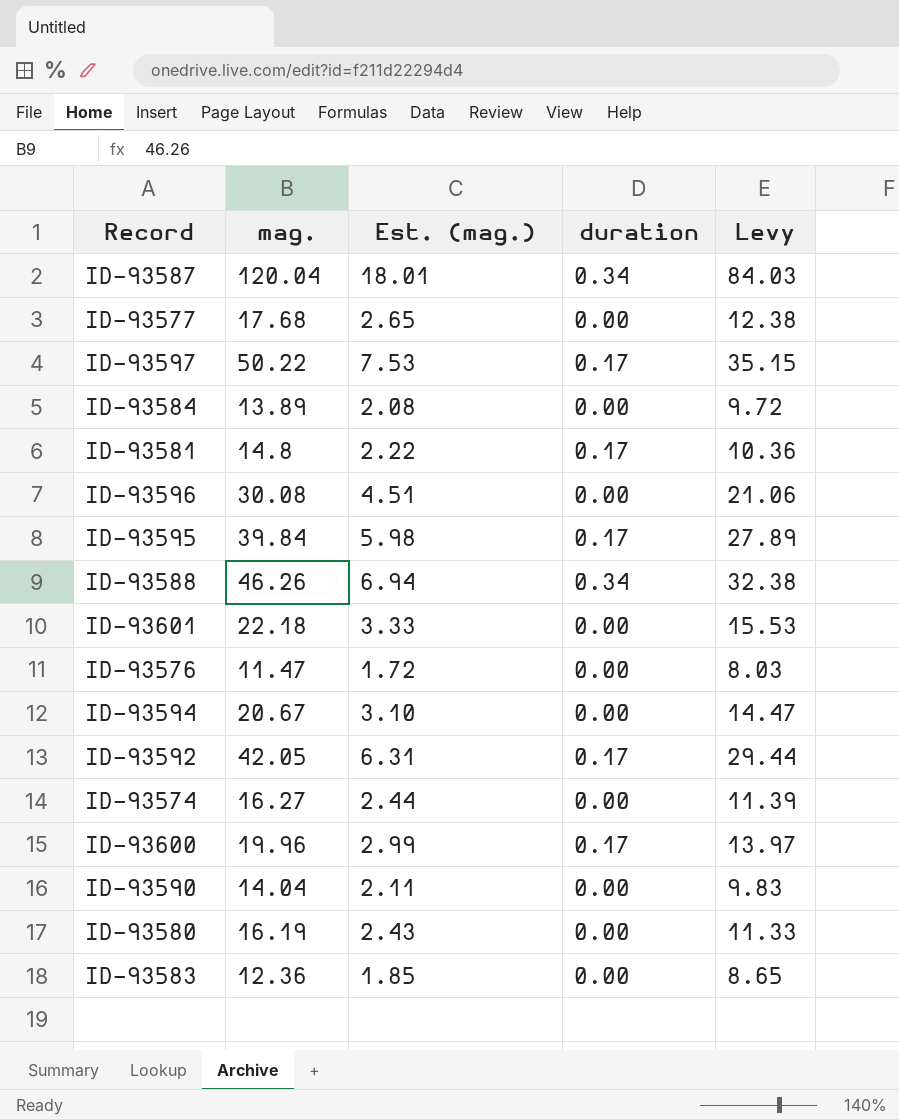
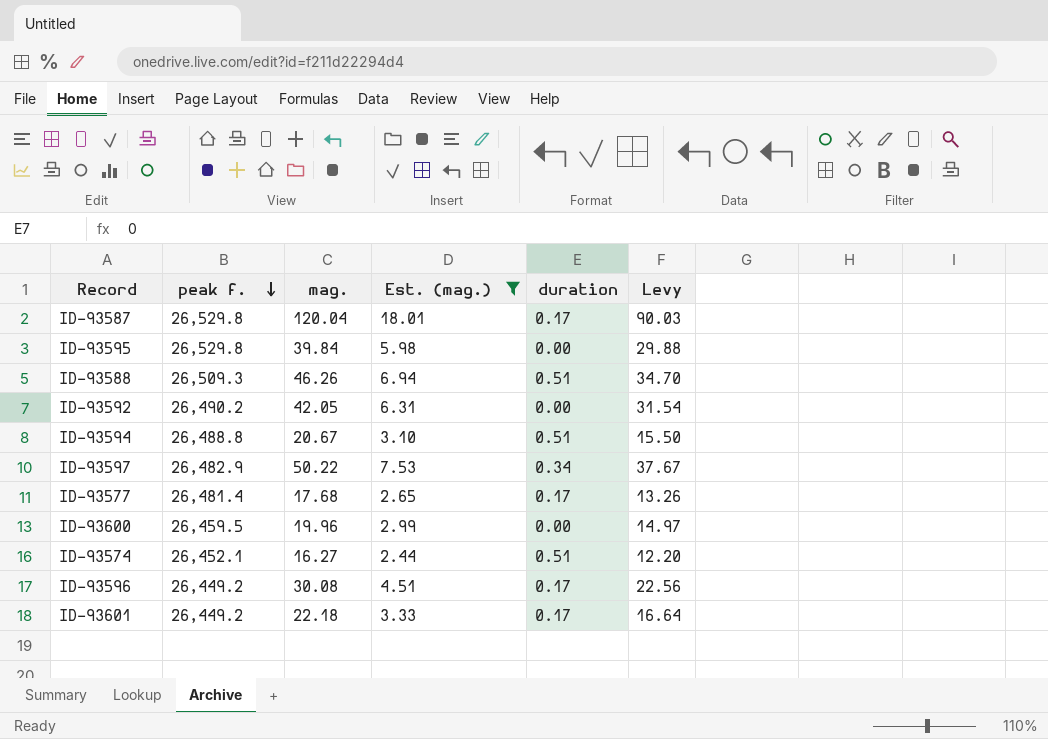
filter: none -> Est. (mag.) >= 2.44
row order: none -> peak f. descending
column peak f. | position: none -> 2
column Levy | formula: [mag.] * 0.7 -> [mag.] * 0.75
ID-93587 | duration: 0.34 -> 0.17
ID-93595 | duration: 0.17 -> 0.00
ID-93588 | duration: 0.34 -> 0.51
ID-93592 | duration: 0.17 -> 0.00
ID-93594 | duration: 0.00 -> 0.51
ID-93597 | duration: 0.17 -> 0.34
ID-93577 | duration: 0.00 -> 0.17
ID-93600 | duration: 0.17 -> 0.00
ID-93574 | duration: 0.00 -> 0.51
ID-93596 | duration: 0.00 -> 0.17
ID-93601 | duration: 0.00 -> 0.17

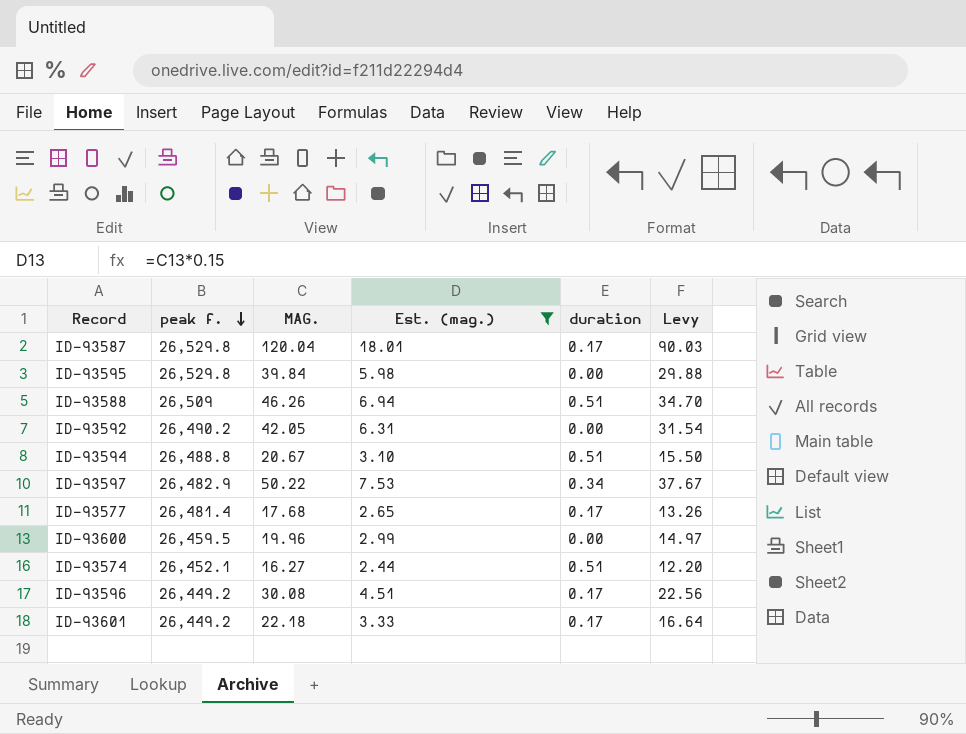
column name: mag. -> MAG.
ID-93588 | peak f.: 26,509.3 -> 26,509

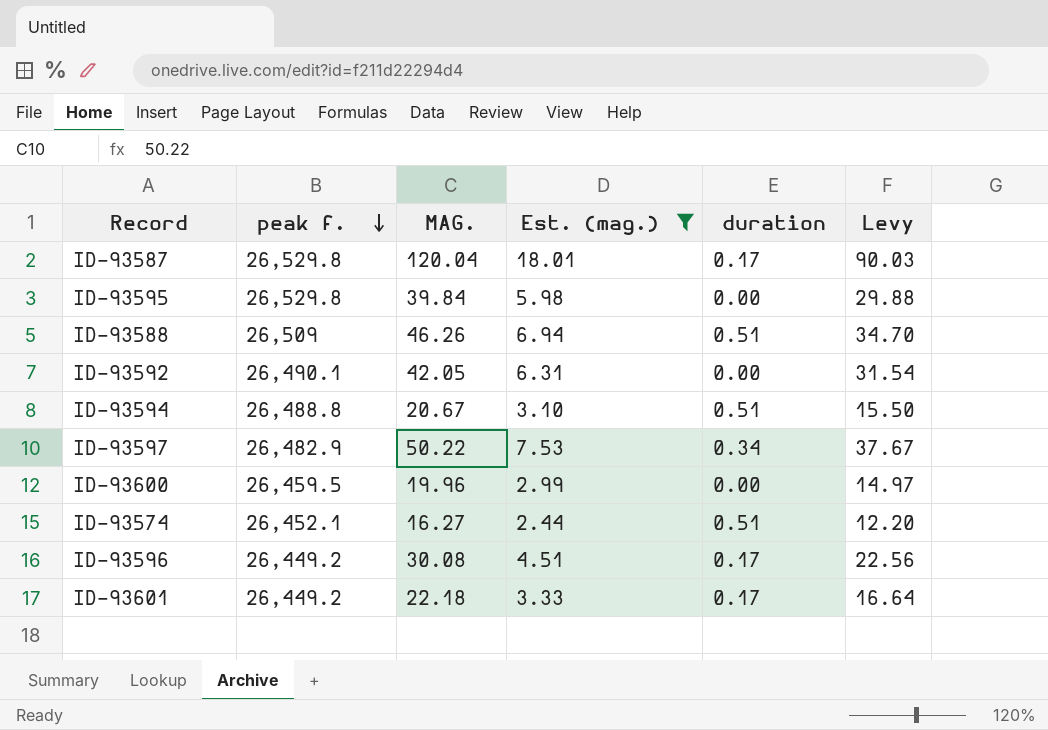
row ID-93577: 26,481.4 | 17.68 | 2.65 | 0.17 | 13.26 -> none
ID-93592 | peak f.: 26,490.2 -> 26,490.1

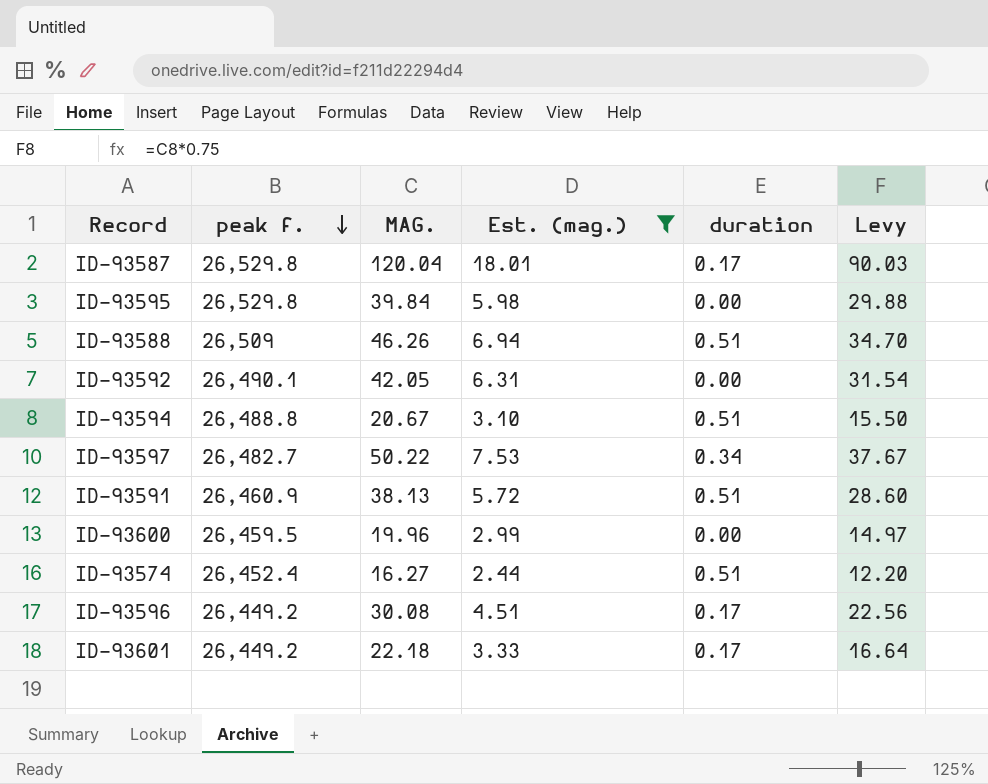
ID-93597 | peak f.: 26,482.9 -> 26,482.7
row ID-93591: none -> 26,460.9 | 38.13 | 5.72 | 0.51 | 28.60
ID-93574 | peak f.: 26,452.1 -> 26,452.4

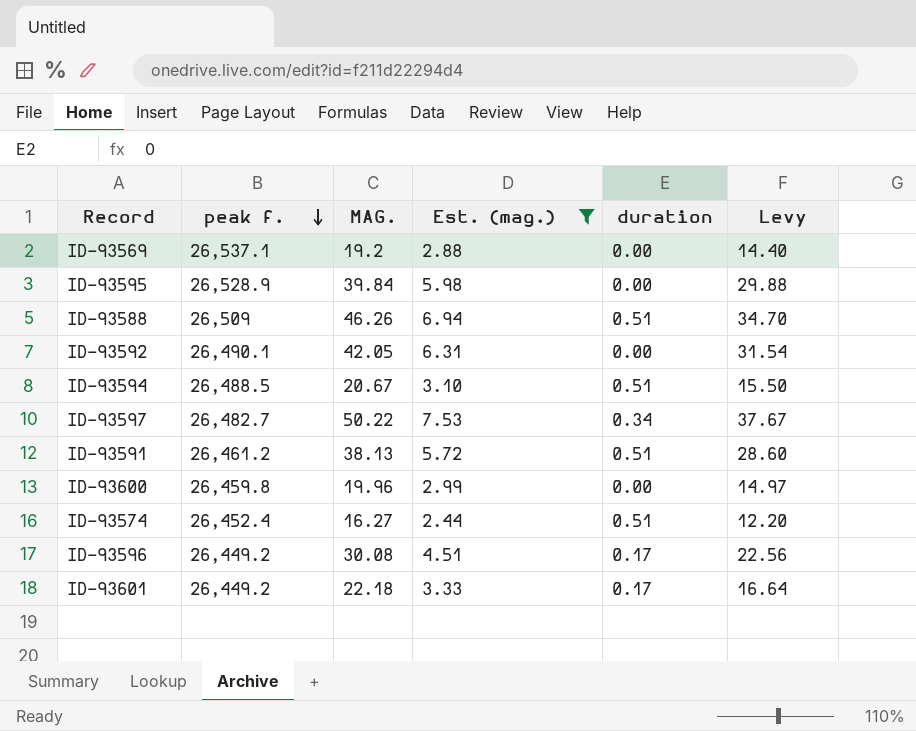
row ID-93587: 26,529.8 | 120.04 | 18.01 | 0.17 | 90.03 -> none
row ID-93569: none -> 26,537.1 | 19.2 | 2.88 | 0.00 | 14.40
ID-93595 | peak f.: 26,529.8 -> 26,528.9
ID-93594 | peak f.: 26,488.8 -> 26,488.5
ID-93591 | peak f.: 26,460.9 -> 26,461.2
ID-93600 | peak f.: 26,459.5 -> 26,459.8

